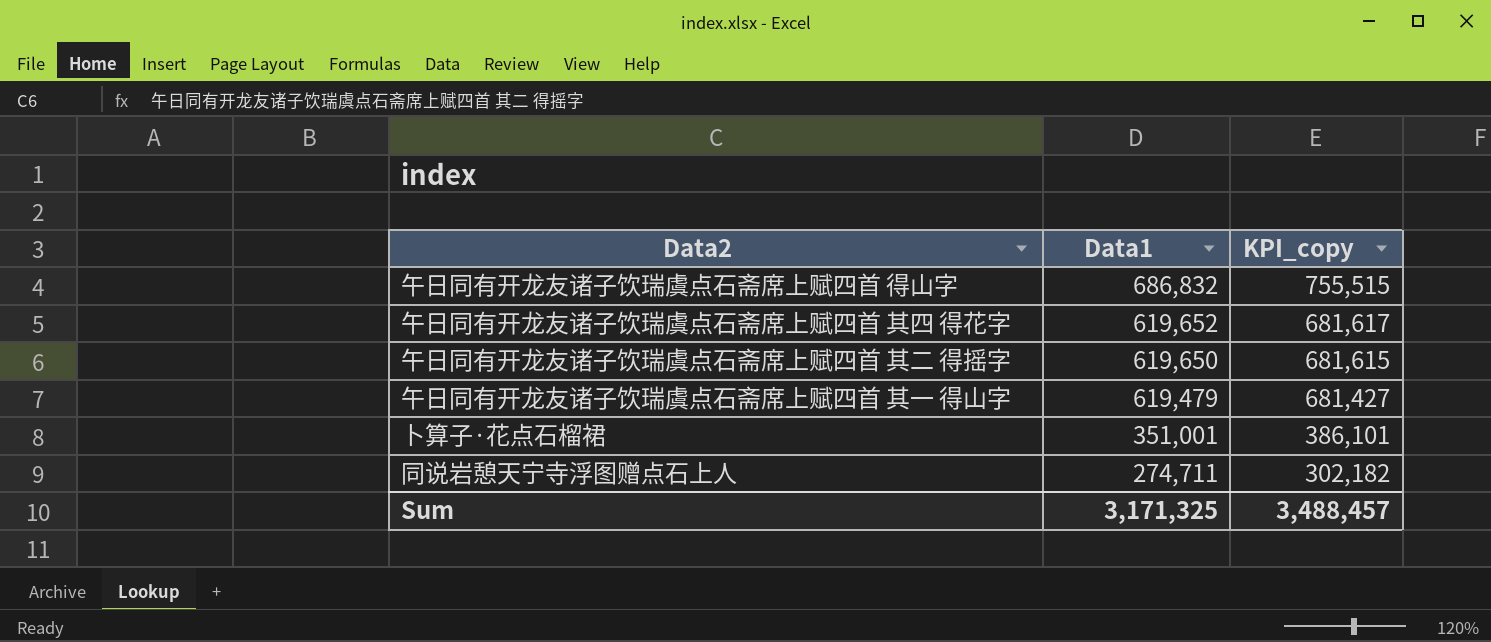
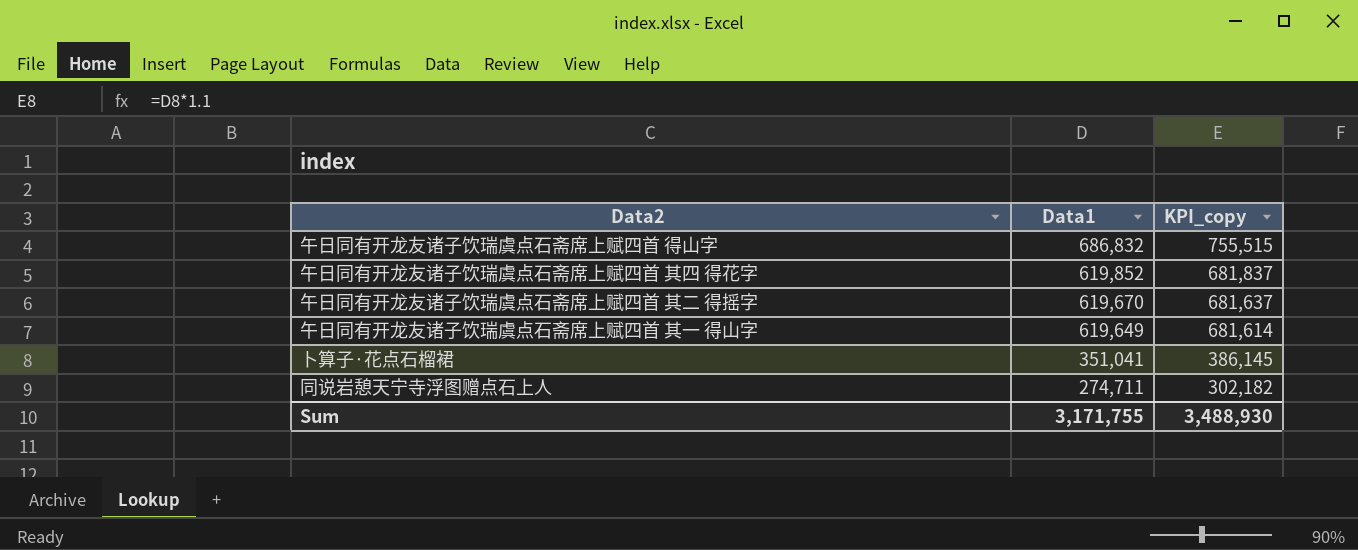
午日同有开龙友诸子饮瑞虞点石斋席上赋四首 其四 得花字 | Data1: 619,652 -> 619,852
午日同有开龙友诸子饮瑞虞点石斋席上赋四首 其四 得花字 | KPI_copy: 681,617 -> 681,837
午日同有开龙友诸子饮瑞虞点石斋席上赋四首 其二 得摇字 | Data1: 619,650 -> 619,670
午日同有开龙友诸子饮瑞虞点石斋席上赋四首 其二 得摇字 | KPI_copy: 681,615 -> 681,637
午日同有开龙友诸子饮瑞虞点石斋席上赋四首 其一 得山字 | Data1: 619,479 -> 619,649
午日同有开龙友诸子饮瑞虞点石斋席上赋四首 其一 得山字 | KPI_copy: 681,427 -> 681,614
卜算子·花点石榴裙 | Data1: 351,001 -> 351,041
卜算子·花点石榴裙 | KPI_copy: 386,101 -> 386,145
Sum | Data1: 3,171,325 -> 3,171,755
Sum | KPI_copy: 3,488,457 -> 3,488,930

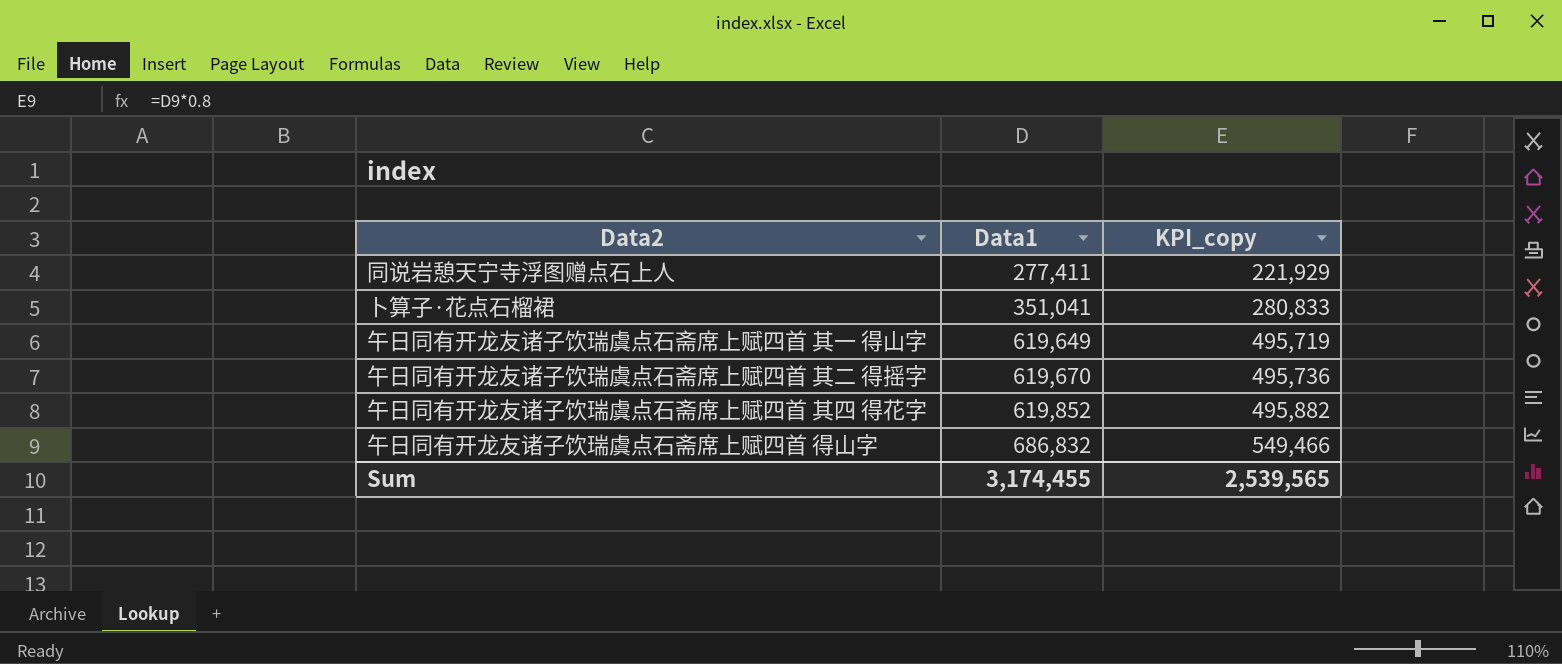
row order: Data1 descending -> Data1 ascending
column KPI_copy | formula: [Data1] * 1.1 -> [Data1] * 0.8
同说岩憩天宁寺浮图赠点石上人 | Data1: 274,711 -> 277,411
Sum | Data1: 3,171,755 -> 3,174,455
Sum | KPI_copy: 3,488,930 -> 2,539,565

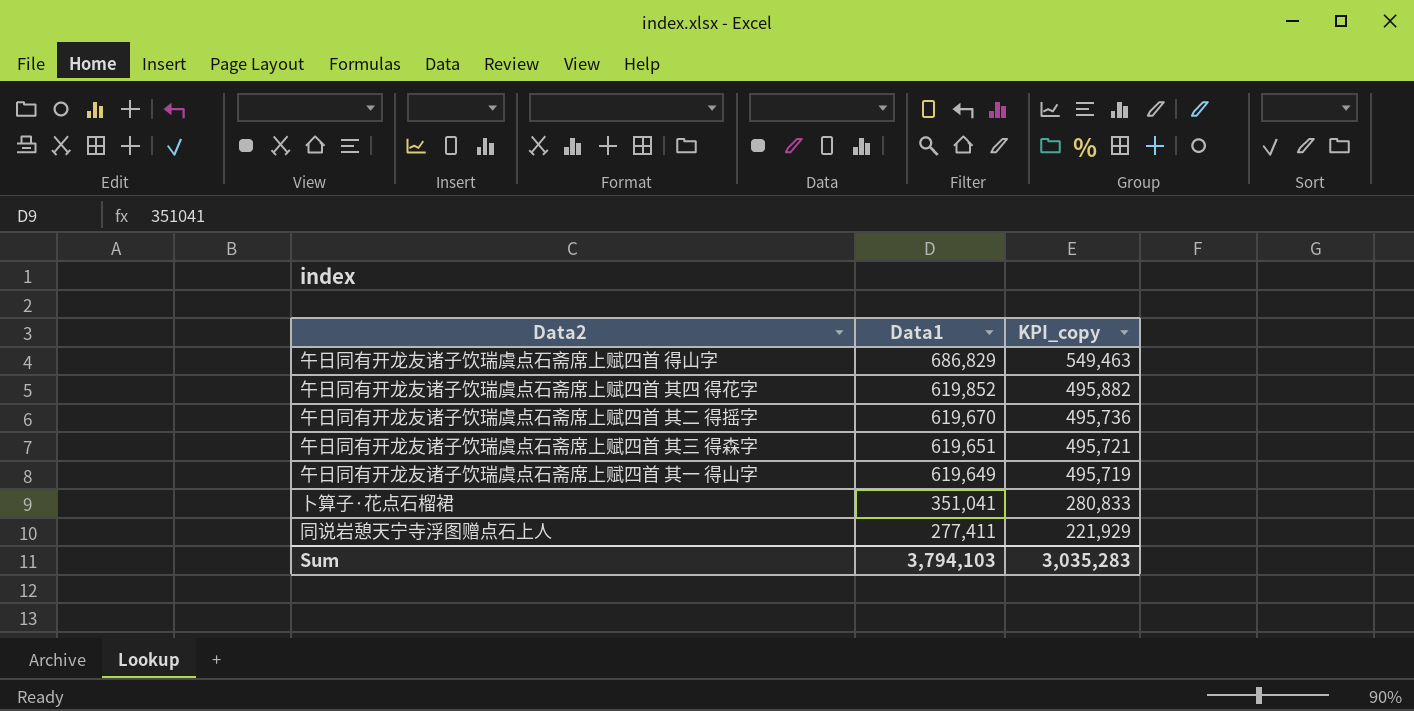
row order: Data1 ascending -> Data1 descending
午日同有开龙友诸子饮瑞虞点石斋席上赋四首 得山字 | Data1: 686,832 -> 686,829
午日同有开龙友诸子饮瑞虞点石斋席上赋四首 得山字 | KPI_copy: 549,466 -> 549,463
row 午日同有开龙友诸子饮瑞虞点石斋席上赋四首 其三 得森字: none -> 619,651 | 495,721
Sum | Data1: 3,174,455 -> 3,794,103
Sum | KPI_copy: 2,539,565 -> 3,035,283

